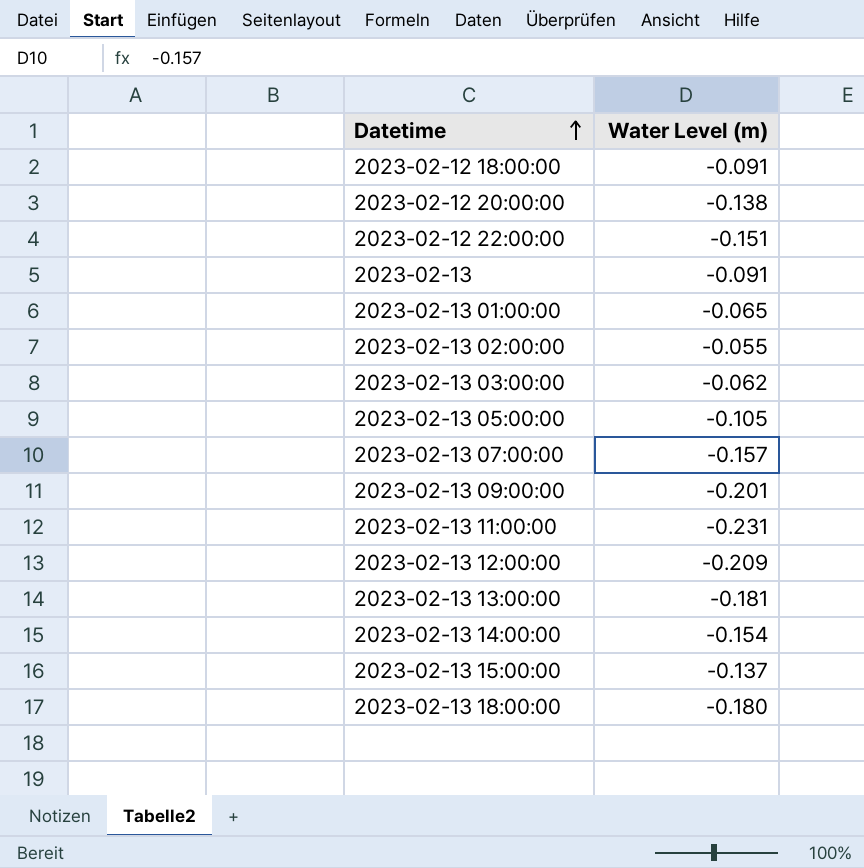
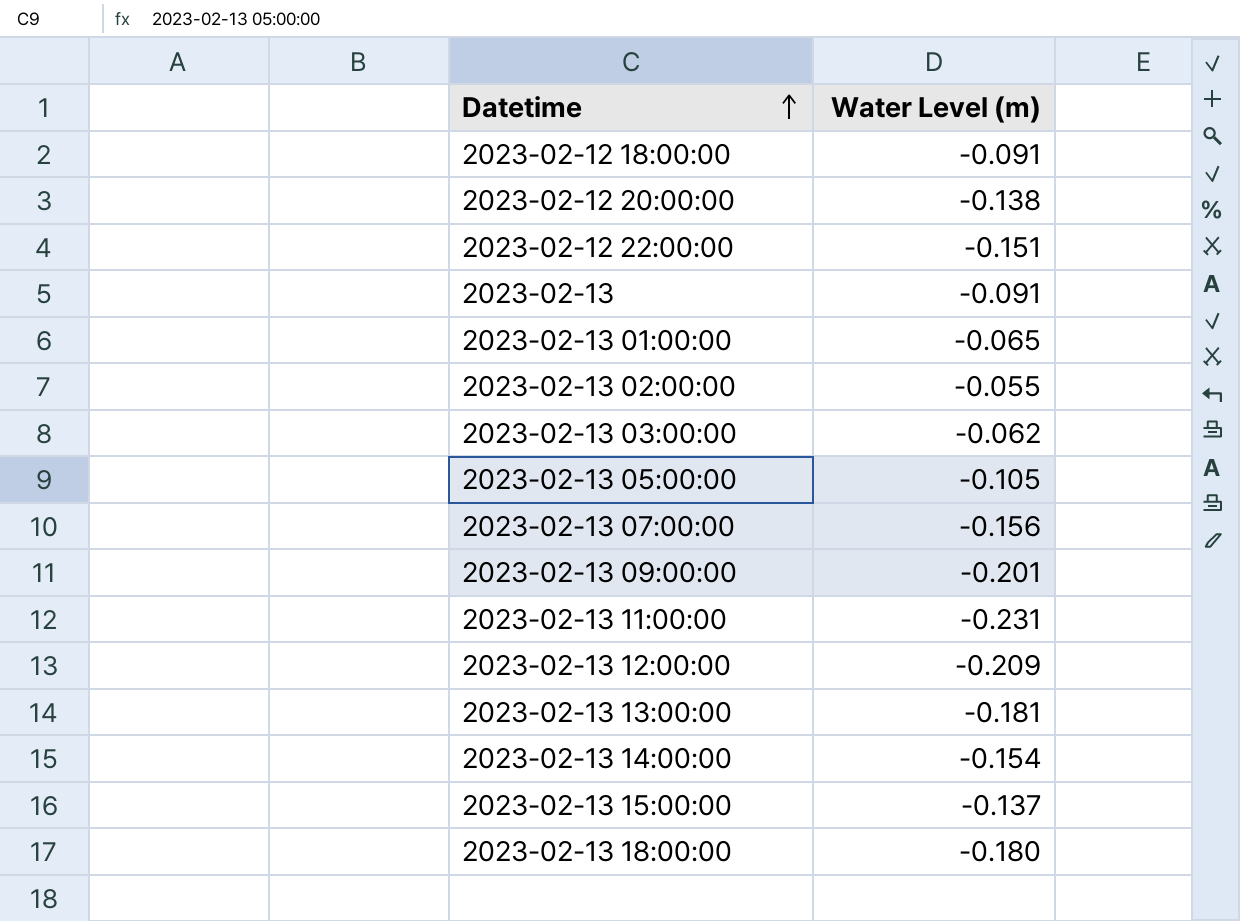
2023-02-13 07:00:00 | Water Level (m): -0.157 -> -0.156

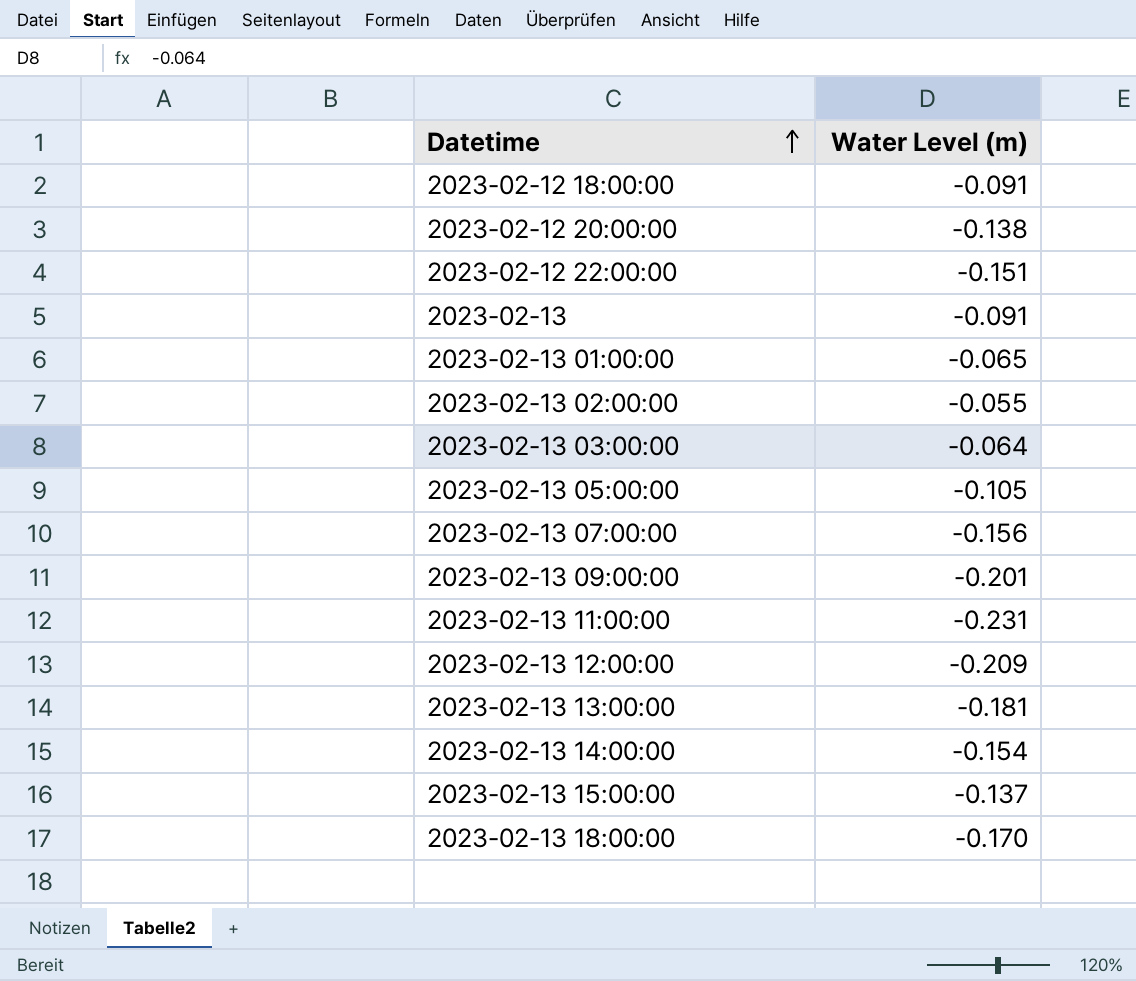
2023-02-13 03:00:00 | Water Level (m): -0.062 -> -0.064
2023-02-13 18:00:00 | Water Level (m): -0.180 -> -0.170

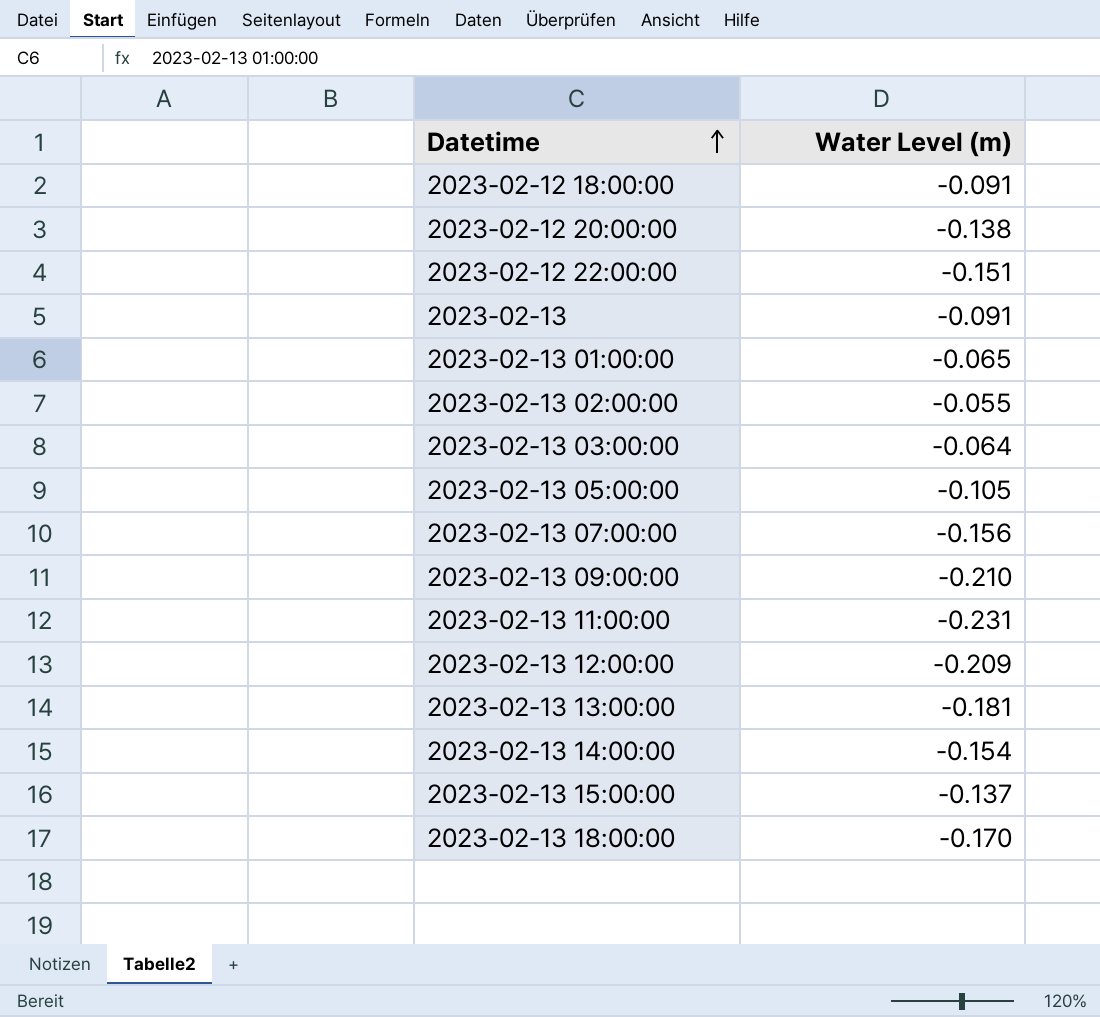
2023-02-13 09:00:00 | Water Level (m): -0.201 -> -0.210

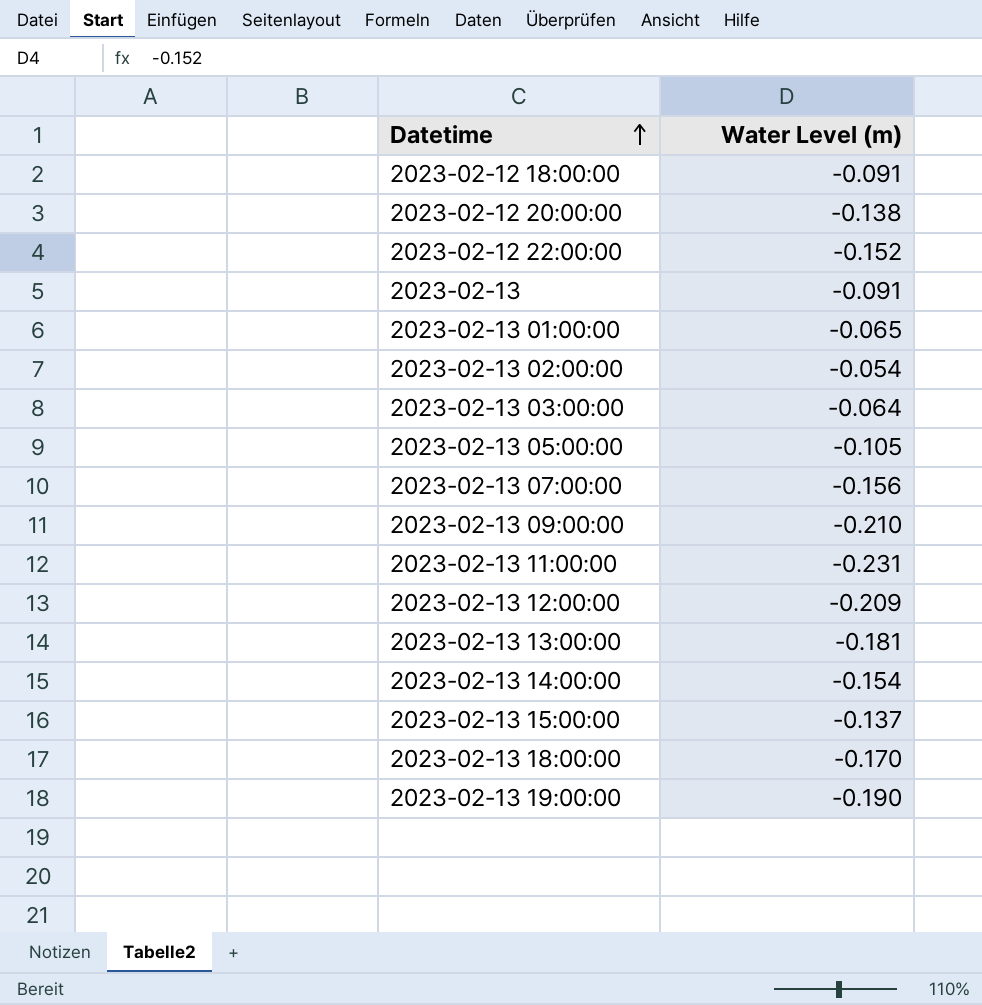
2023-02-12 22:00:00 | Water Level (m): -0.151 -> -0.152
2023-02-13 02:00:00 | Water Level (m): -0.055 -> -0.054
row 2023-02-13 19:00:00: none -> -0.190

